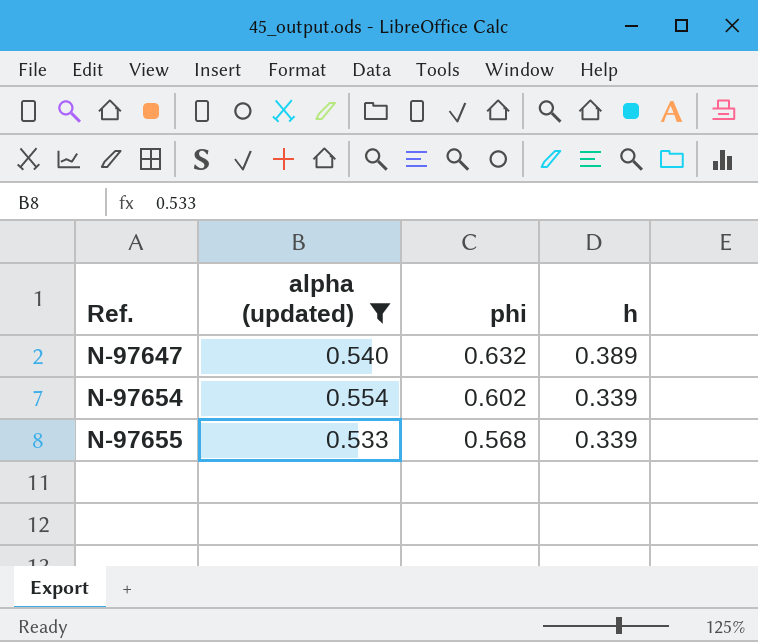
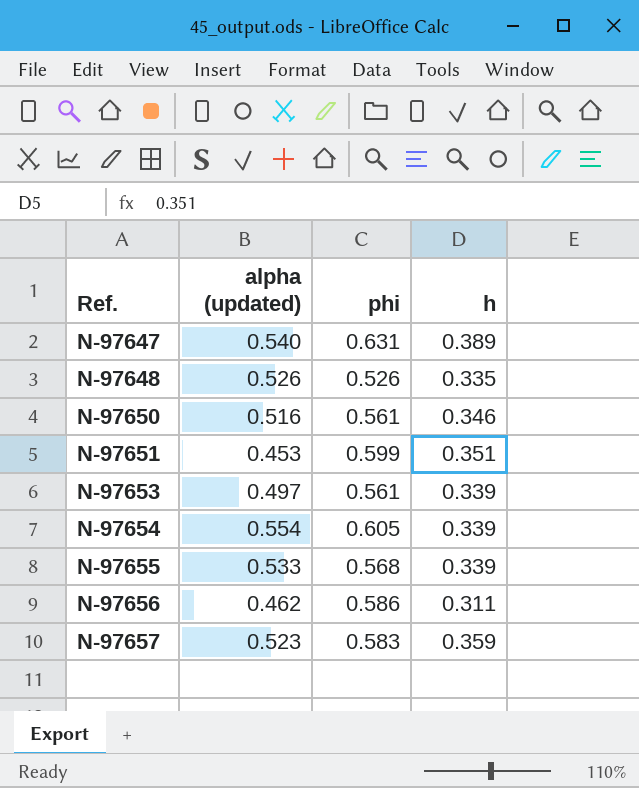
filter: alpha (updated) >= 0.533 -> none
N-97647 | phi: 0.632 -> 0.631
N-97654 | phi: 0.602 -> 0.605

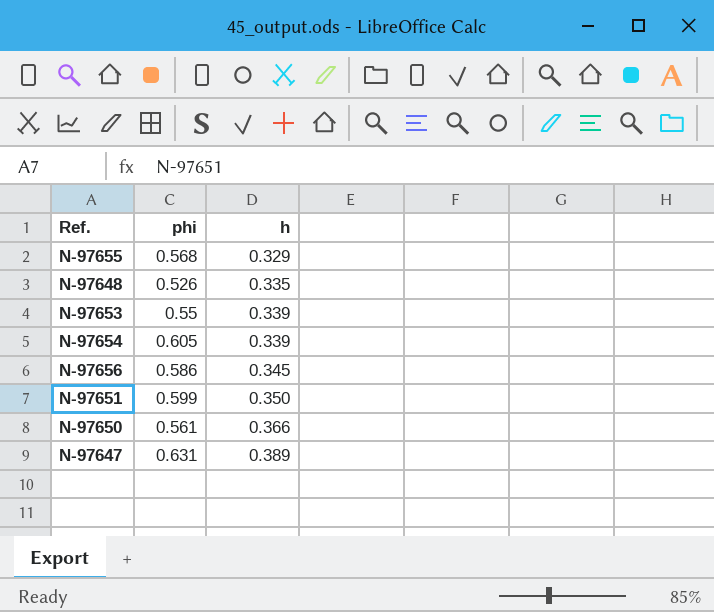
row order: Ref. ascending -> h ascending
column alpha (updated) | position: 2 -> none
row N-97657: 0.523 | 0.583 | 0.359 -> none
N-97655 | h: 0.339 -> 0.329
N-97653 | phi: 0.561 -> 0.55
N-97656 | h: 0.311 -> 0.345
N-97651 | h: 0.351 -> 0.350
N-97650 | h: 0.346 -> 0.366

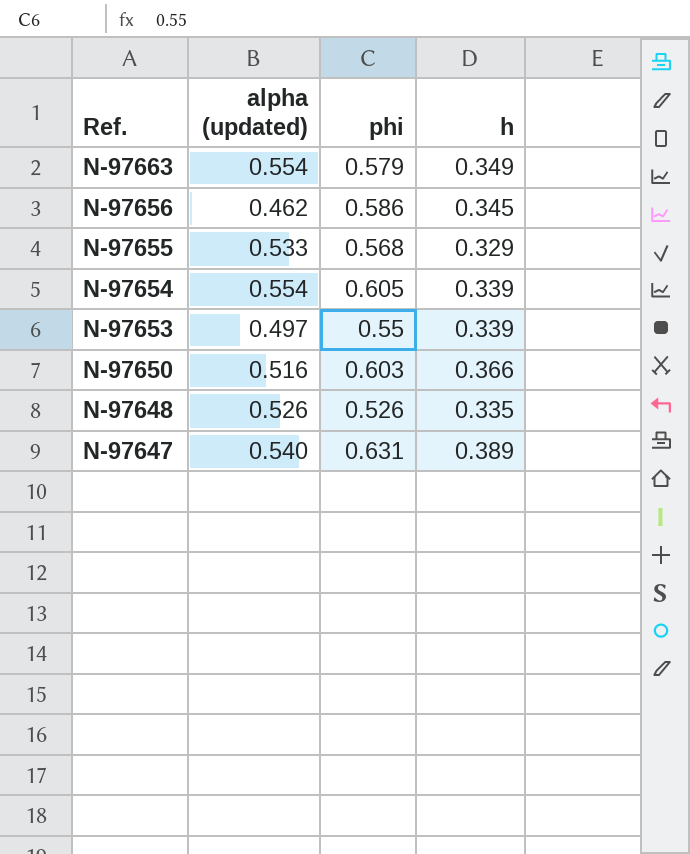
row order: h ascending -> Ref. descending
column alpha (updated) | position: none -> 2
row N-97651: 0.599 | 0.350 -> none
row N-97663: none -> 0.554 | 0.579 | 0.349
N-97650 | phi: 0.561 -> 0.603

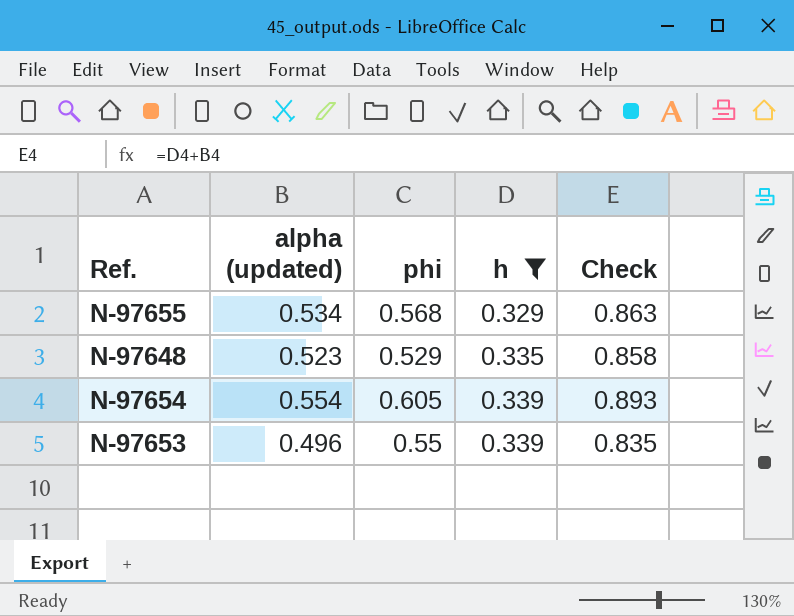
filter: none -> h <= 0.339
row order: Ref. descending -> h ascending
column Check | formula: none -> [alpha (updated)] + [h]
N-97655 | alpha (updated): 0.533 -> 0.534
N-97648 | alpha (updated): 0.526 -> 0.523
N-97648 | phi: 0.526 -> 0.529
N-97653 | alpha (updated): 0.497 -> 0.496

